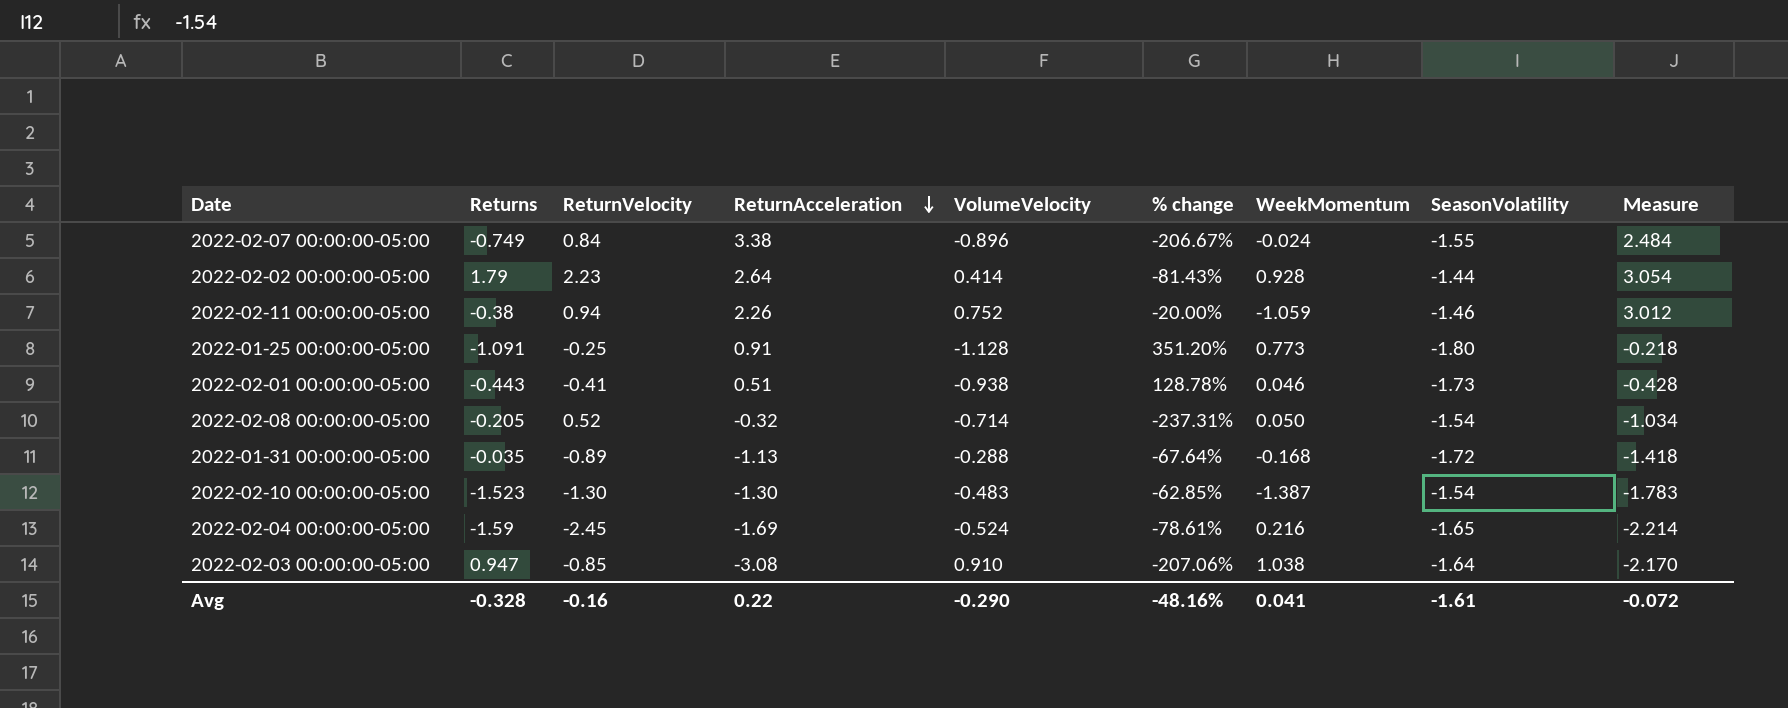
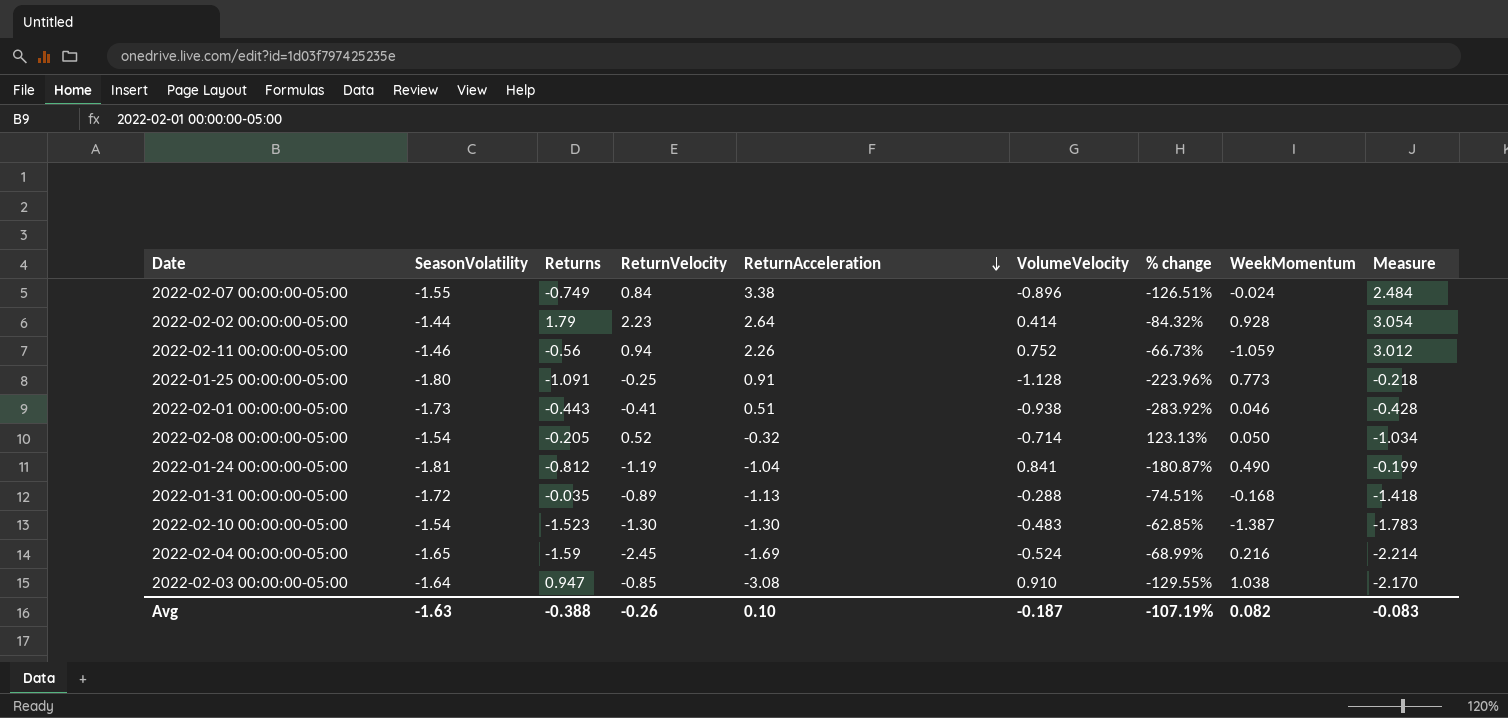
column SeasonVolatility | position: 8 -> 2
column % change | formula: ([VolumeVelocity] - [ReturnVelocity]) / [ReturnVelocity] -> ([VolumeVelocity] - [ReturnAcceleration]) / [ReturnAcceleration]
2022-02-11 00:00:00-05:00 | Returns: -0.38 -> -0.56
row 2022-01-24 00:00:00-05:00: none -> -1.81 | -0.812 | -1.19 | -1.04 | 0.841 | -180.87% | 0.490 | -0.199
Avg | SeasonVolatility: -1.61 -> -1.63
Avg | Returns: -0.328 -> -0.388
Avg | ReturnVelocity: -0.16 -> -0.26
Avg | ReturnAcceleration: 0.22 -> 0.10
Avg | VolumeVelocity: -0.290 -> -0.187
Avg | % change: -48.16% -> -107.19%
Avg | WeekMomentum: 0.041 -> 0.082
Avg | Measure: -0.072 -> -0.083

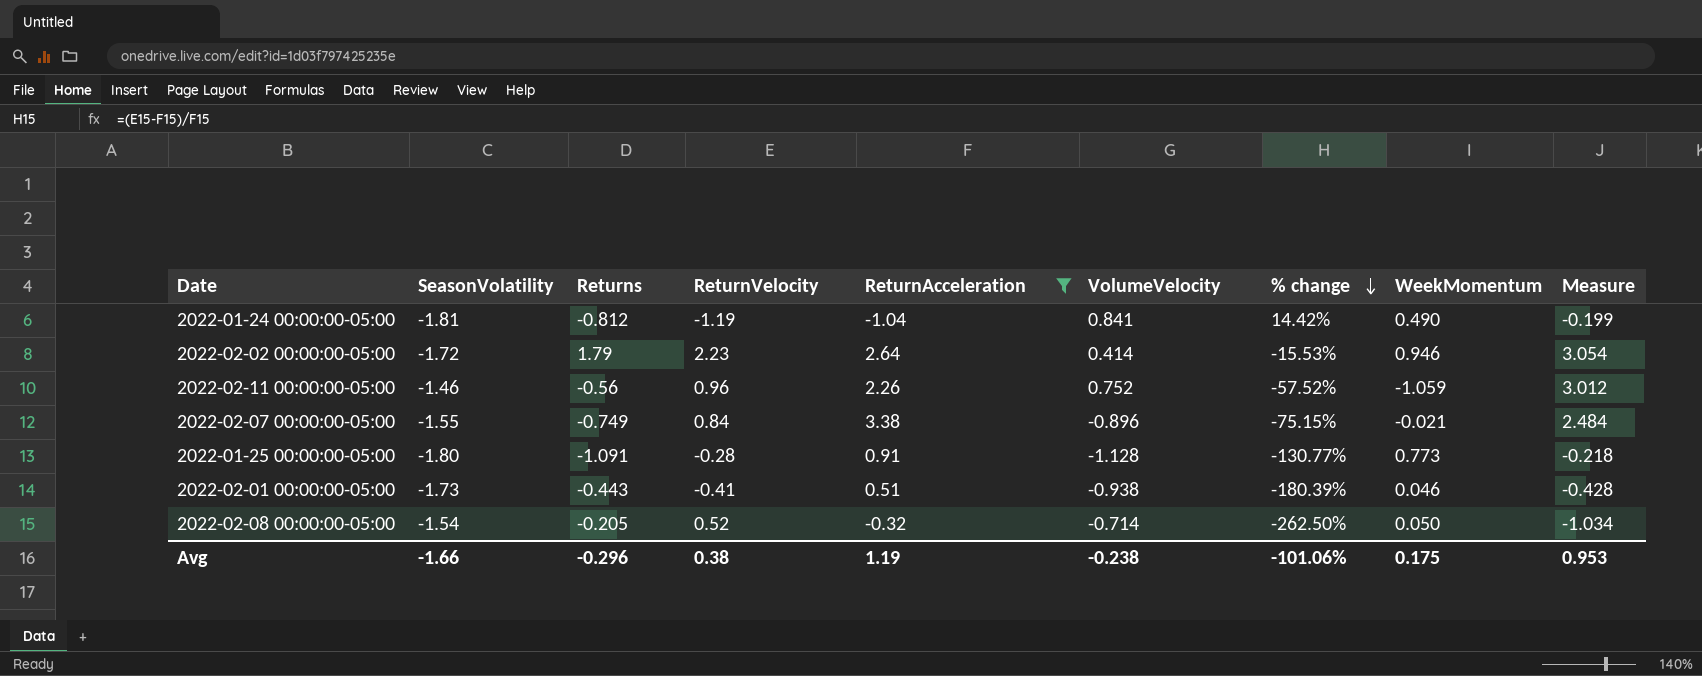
filter: none -> ReturnAcceleration >= -1.04
row order: ReturnAcceleration descending -> % change descending
column % change | formula: ([VolumeVelocity] - [ReturnAcceleration]) / [ReturnAcceleration] -> ([ReturnVelocity] - [ReturnAcceleration]) / [ReturnAcceleration]
2022-02-02 00:00:00-05:00 | SeasonVolatility: -1.44 -> -1.72
2022-02-02 00:00:00-05:00 | WeekMomentum: 0.928 -> 0.946
2022-02-11 00:00:00-05:00 | ReturnVelocity: 0.94 -> 0.96
2022-02-07 00:00:00-05:00 | WeekMomentum: -0.024 -> -0.021
2022-01-25 00:00:00-05:00 | ReturnVelocity: -0.25 -> -0.28
Avg | SeasonVolatility: -1.63 -> -1.66
Avg | Returns: -0.388 -> -0.296
Avg | ReturnVelocity: -0.26 -> 0.38
Avg | ReturnAcceleration: 0.10 -> 1.19
Avg | VolumeVelocity: -0.187 -> -0.238
Avg | % change: -107.19% -> -101.06%
Avg | WeekMomentum: 0.082 -> 0.175
Avg | Measure: -0.083 -> 0.953

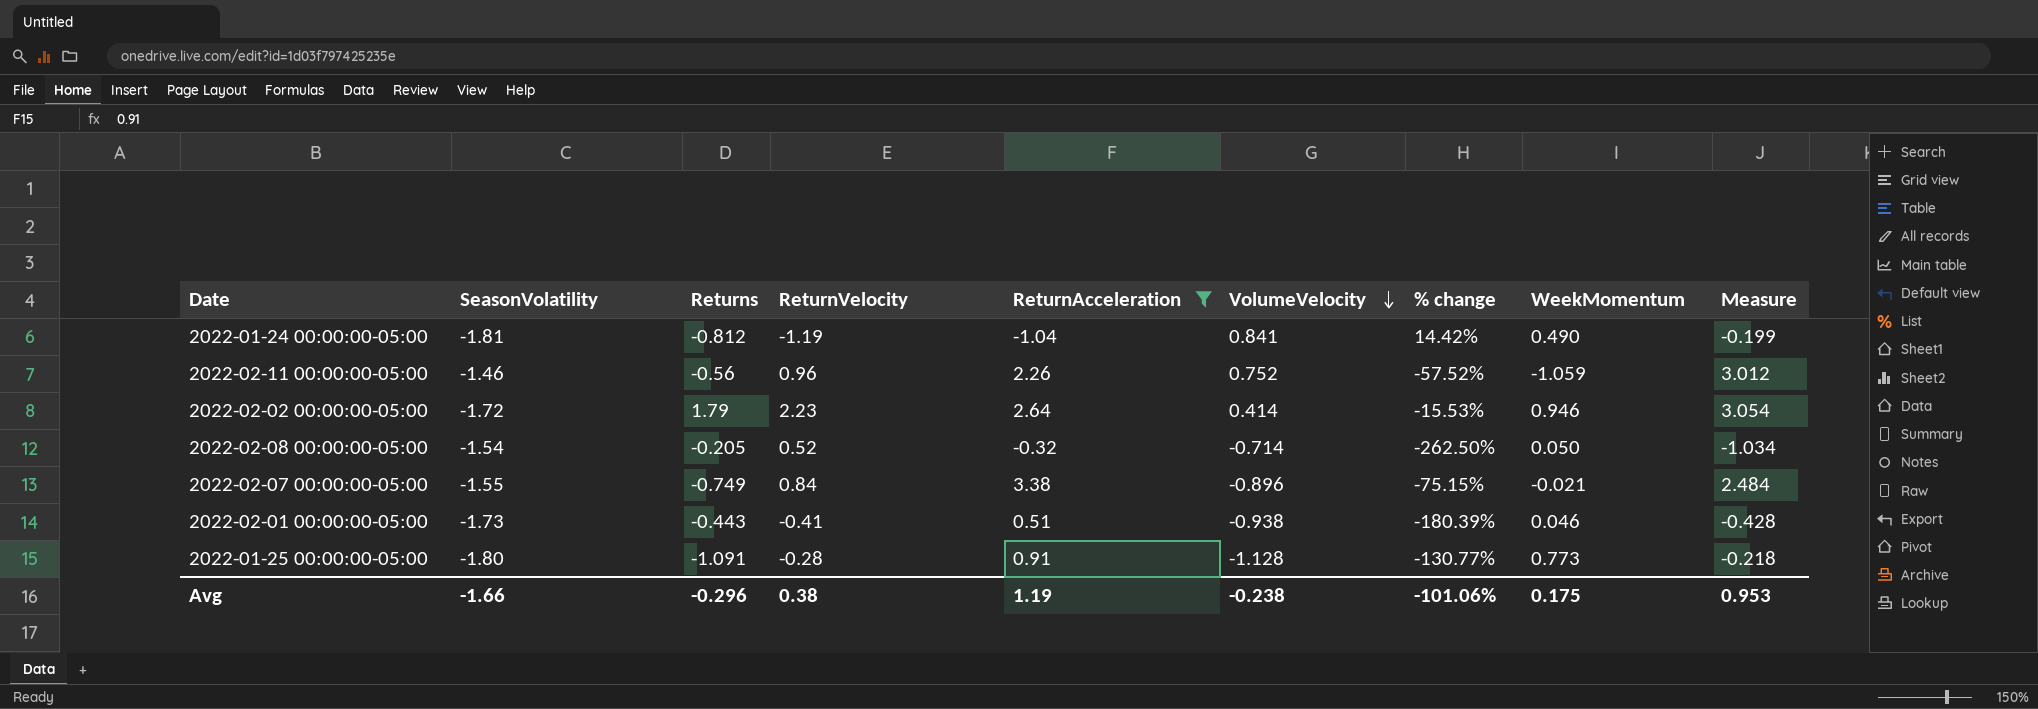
row order: % change descending -> VolumeVelocity descending

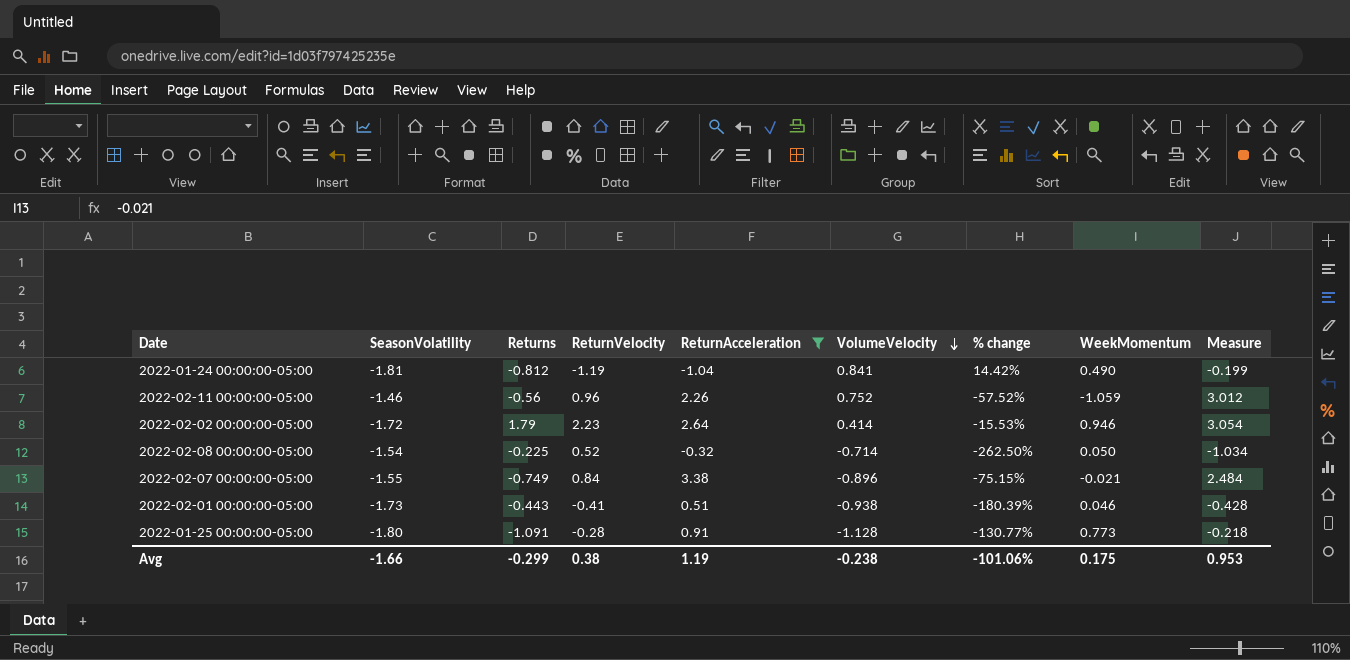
2022-02-08 00:00:00-05:00 | Returns: -0.205 -> -0.225
Avg | Returns: -0.296 -> -0.299

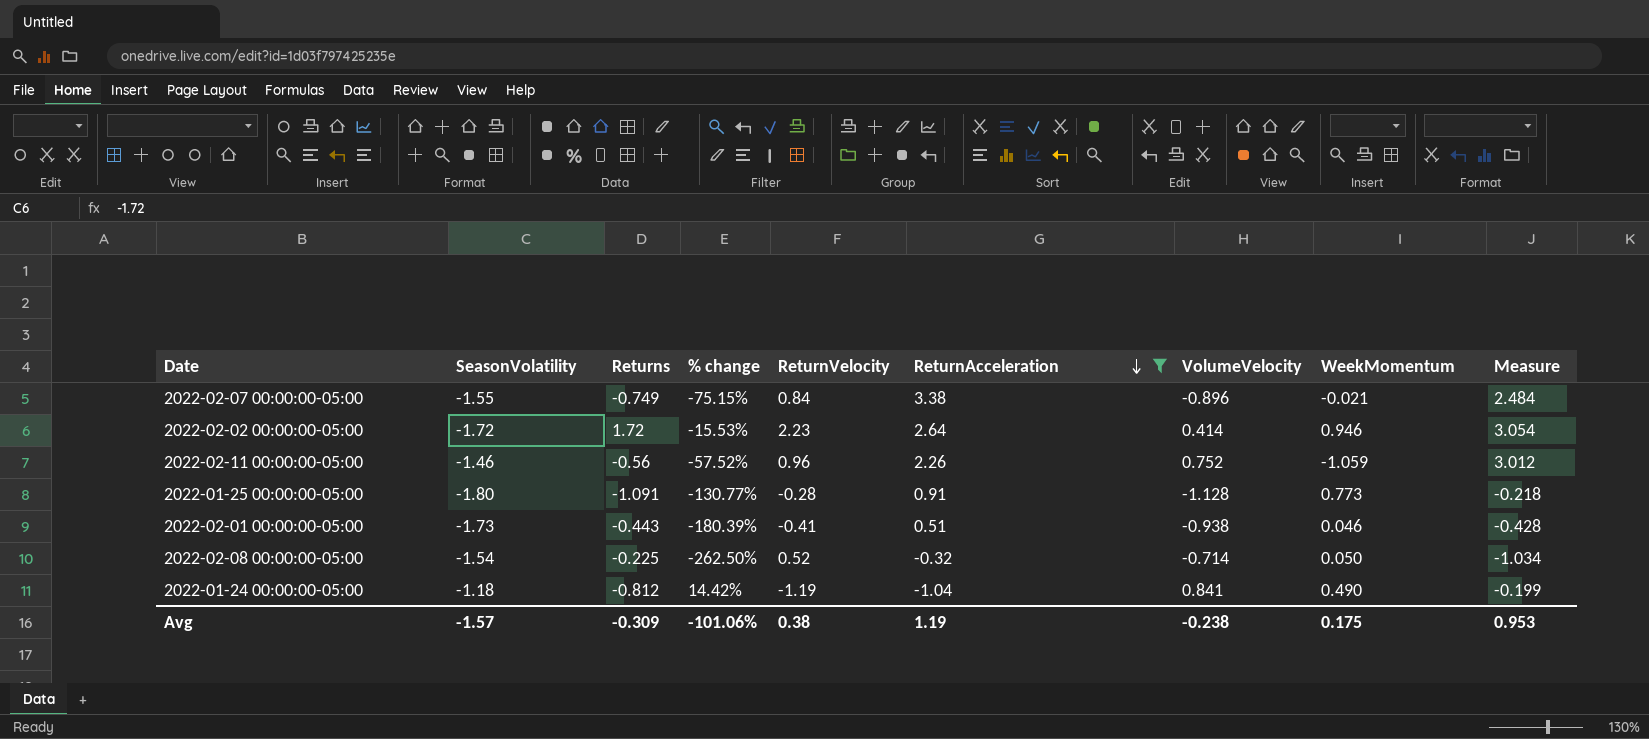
row order: VolumeVelocity descending -> ReturnAcceleration descending
column % change | position: 7 -> 4
2022-02-02 00:00:00-05:00 | Returns: 1.79 -> 1.72
2022-01-24 00:00:00-05:00 | SeasonVolatility: -1.81 -> -1.18
Avg | SeasonVolatility: -1.66 -> -1.57
Avg | Returns: -0.299 -> -0.309

